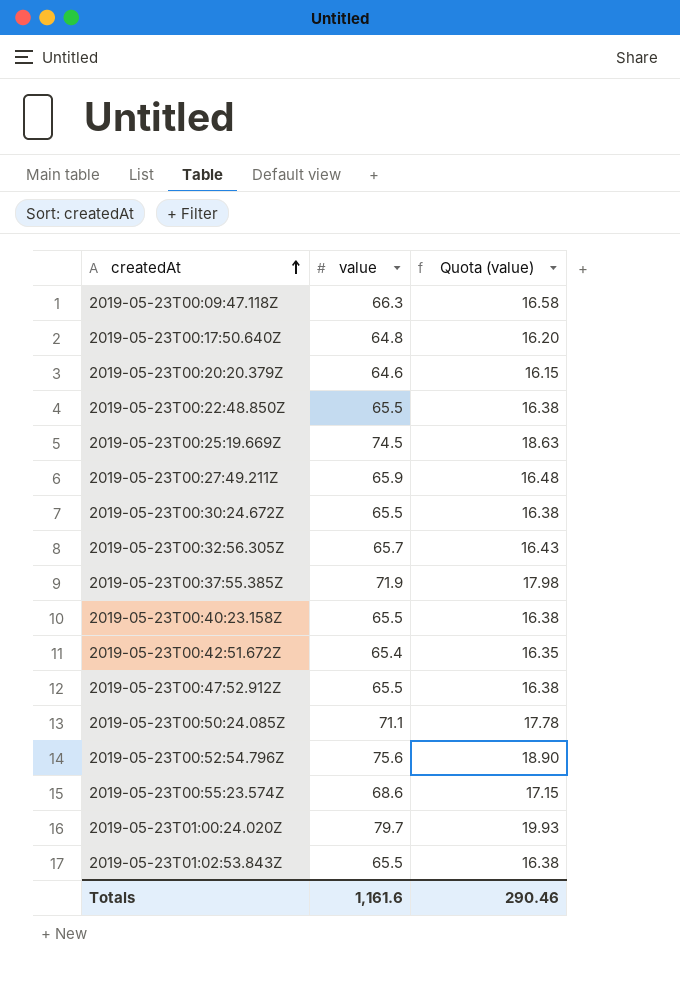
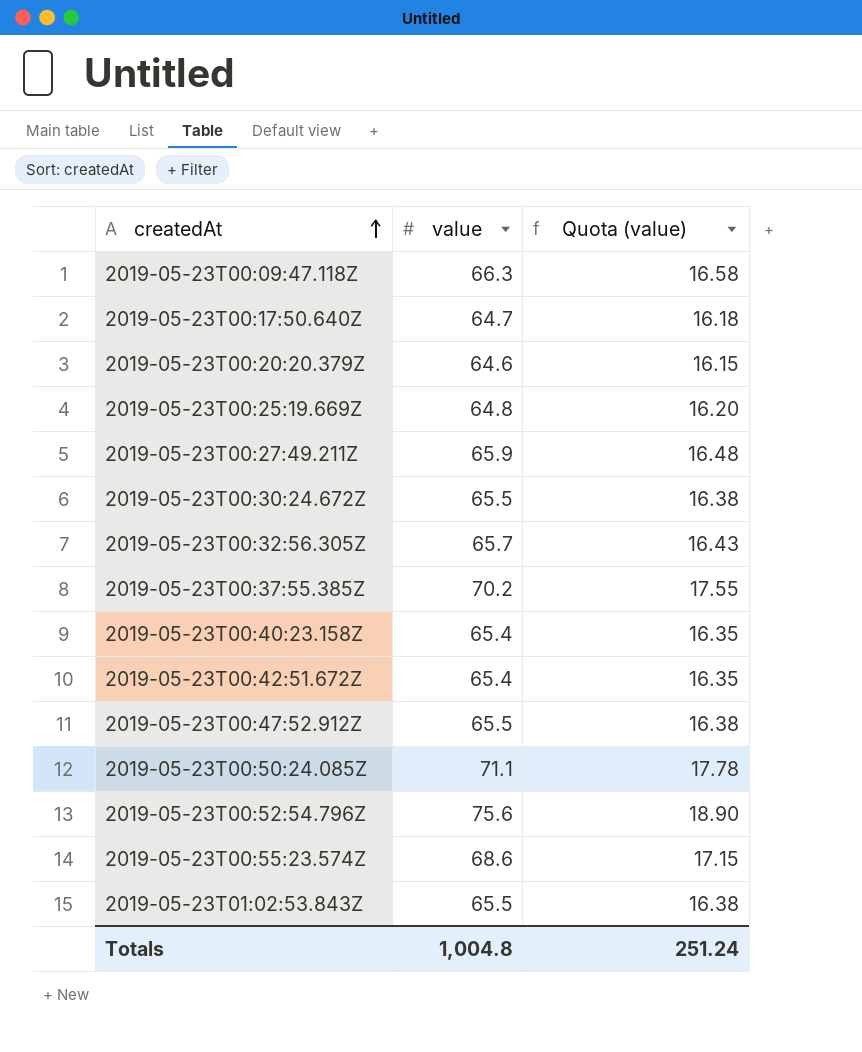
row 2019-05-23T00:22:48.850Z: 65.5 | 16.38 -> none
row 2019-05-23T01:00:24.020Z: 79.7 | 19.93 -> none
2019-05-23T00:17:50.640Z | value: 64.8 -> 64.7
2019-05-23T00:17:50.640Z | Quota (value): 16.20 -> 16.18
2019-05-23T00:25:19.669Z | value: 74.5 -> 64.8
2019-05-23T00:25:19.669Z | Quota (value): 18.63 -> 16.20
2019-05-23T00:37:55.385Z | value: 71.9 -> 70.2
2019-05-23T00:37:55.385Z | Quota (value): 17.98 -> 17.55
2019-05-23T00:40:23.158Z | value: 65.5 -> 65.4
2019-05-23T00:40:23.158Z | Quota (value): 16.38 -> 16.35
Totals | value: 1,161.6 -> 1,004.8
Totals | Quota (value): 290.46 -> 251.24

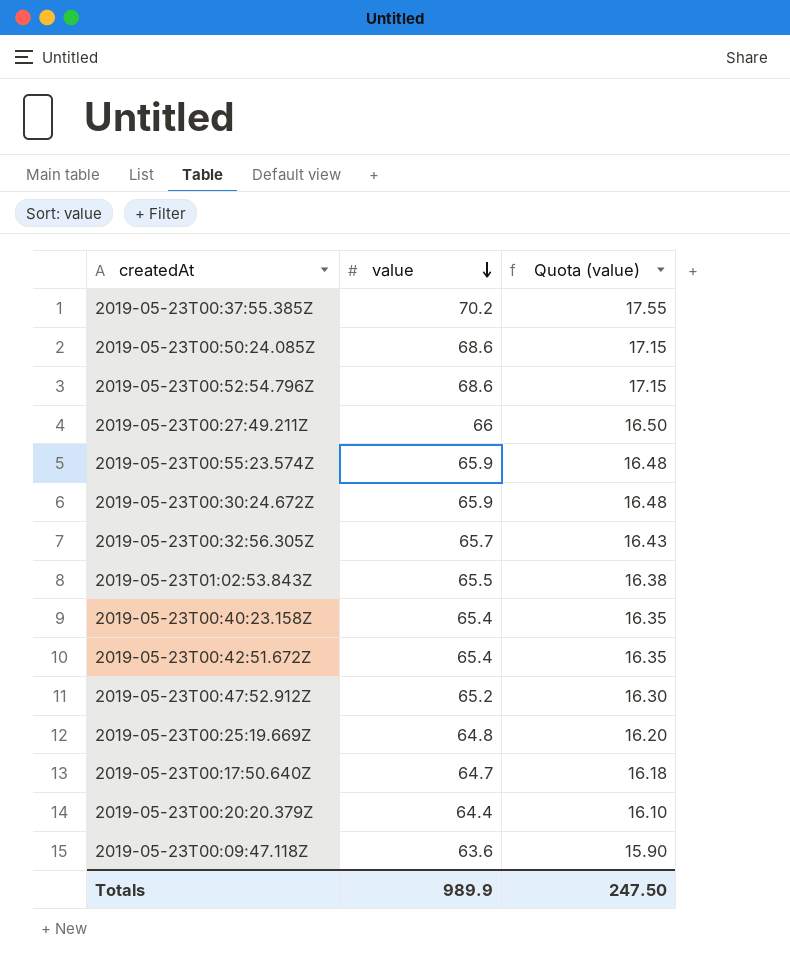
row order: createdAt ascending -> value descending
2019-05-23T00:50:24.085Z | value: 71.1 -> 68.6
2019-05-23T00:50:24.085Z | Quota (value): 17.78 -> 17.15
2019-05-23T00:52:54.796Z | value: 75.6 -> 68.6
2019-05-23T00:52:54.796Z | Quota (value): 18.90 -> 17.15
2019-05-23T00:27:49.211Z | value: 65.9 -> 66
2019-05-23T00:27:49.211Z | Quota (value): 16.48 -> 16.50
2019-05-23T00:55:23.574Z | value: 68.6 -> 65.9
2019-05-23T00:55:23.574Z | Quota (value): 17.15 -> 16.48
2019-05-23T00:30:24.672Z | value: 65.5 -> 65.9
2019-05-23T00:30:24.672Z | Quota (value): 16.38 -> 16.48
2019-05-23T00:47:52.912Z | value: 65.5 -> 65.2
2019-05-23T00:47:52.912Z | Quota (value): 16.38 -> 16.30
2019-05-23T00:20:20.379Z | value: 64.6 -> 64.4
2019-05-23T00:20:20.379Z | Quota (value): 16.15 -> 16.10
2019-05-23T00:09:47.118Z | value: 66.3 -> 63.6
2019-05-23T00:09:47.118Z | Quota (value): 16.58 -> 15.90
Totals | value: 1,004.8 -> 989.9
Totals | Quota (value): 251.24 -> 247.50

